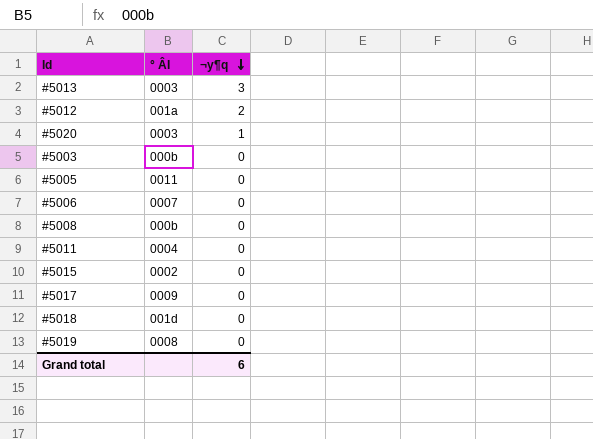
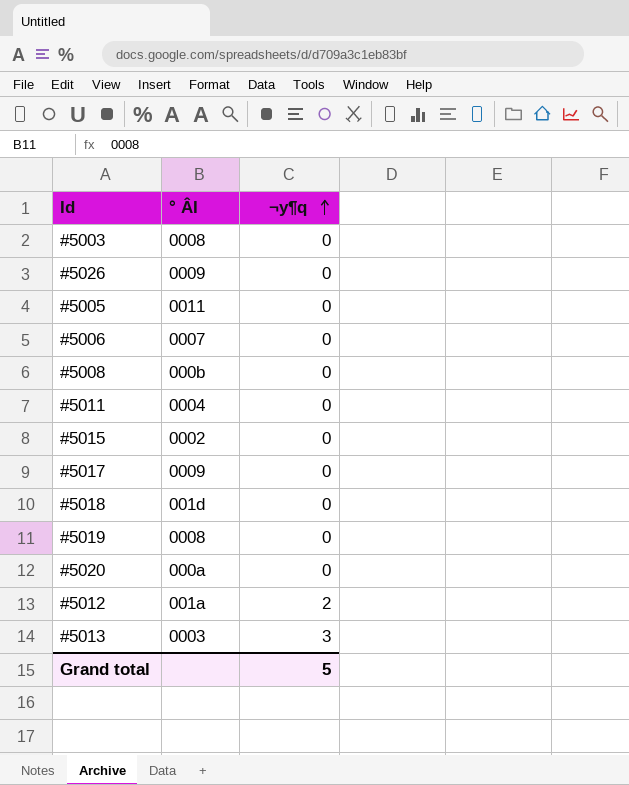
row order: ¬y¶q descending -> ¬y¶q ascending
#5003 | ° ÂI: 000b -> 0008
row #5026: none -> 0009 | 0
#5020 | ° ÂI: 0003 -> 000a
#5020 | ¬y¶q: 1 -> 0
Grand total | ¬y¶q: 6 -> 5

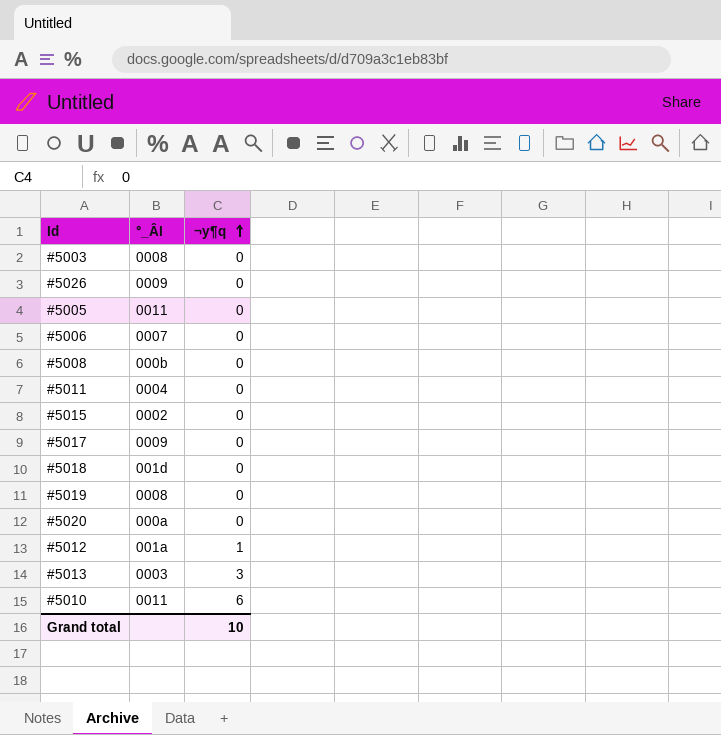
column name: ° ÂI -> °_ÂI
#5012 | ¬y¶q: 2 -> 1
row #5010: none -> 0011 | 6
Grand total | ¬y¶q: 5 -> 10

